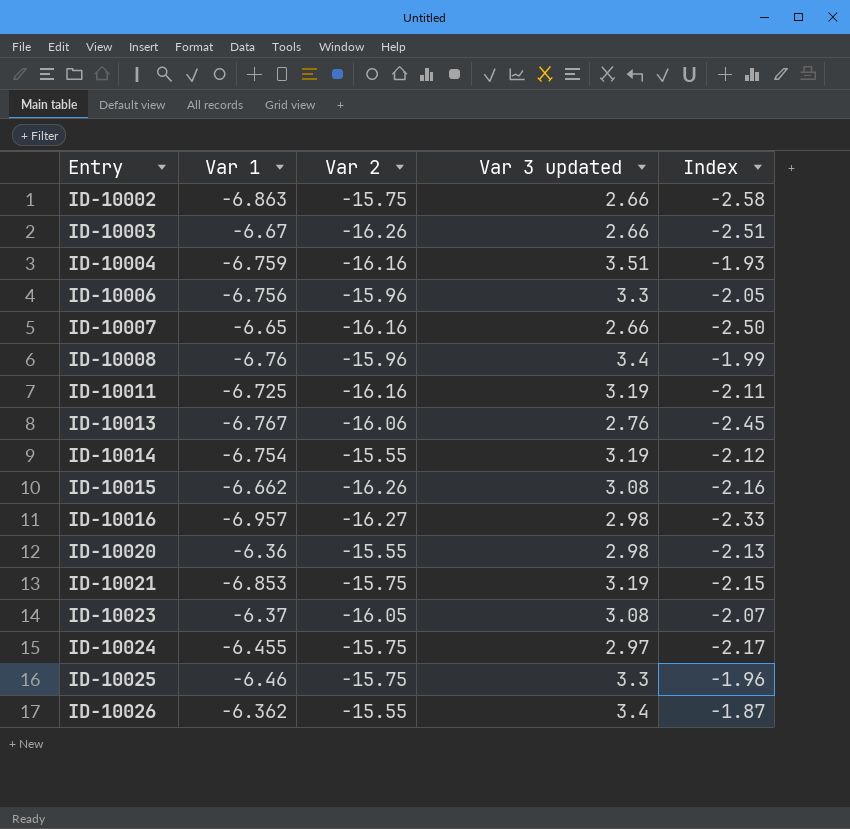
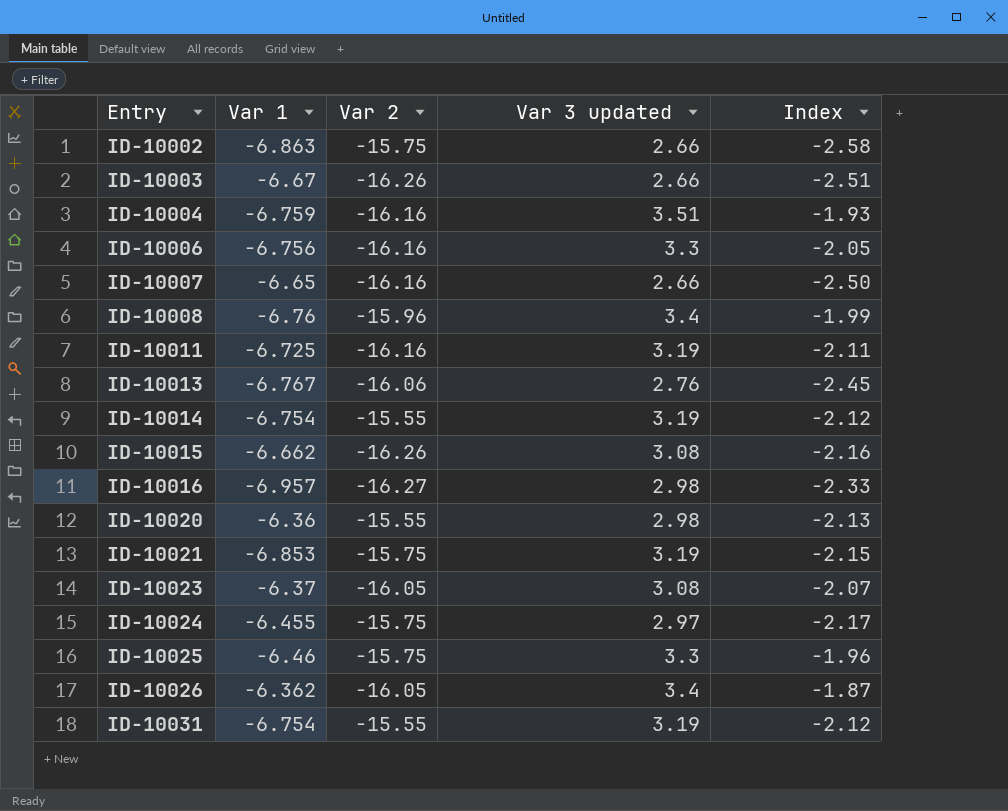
ID-10006 | Var 2: -15.96 -> -16.16
ID-10026 | Var 2: -15.55 -> -16.05
row ID-10031: none -> -6.754 | -15.55 | 3.19 | -2.12

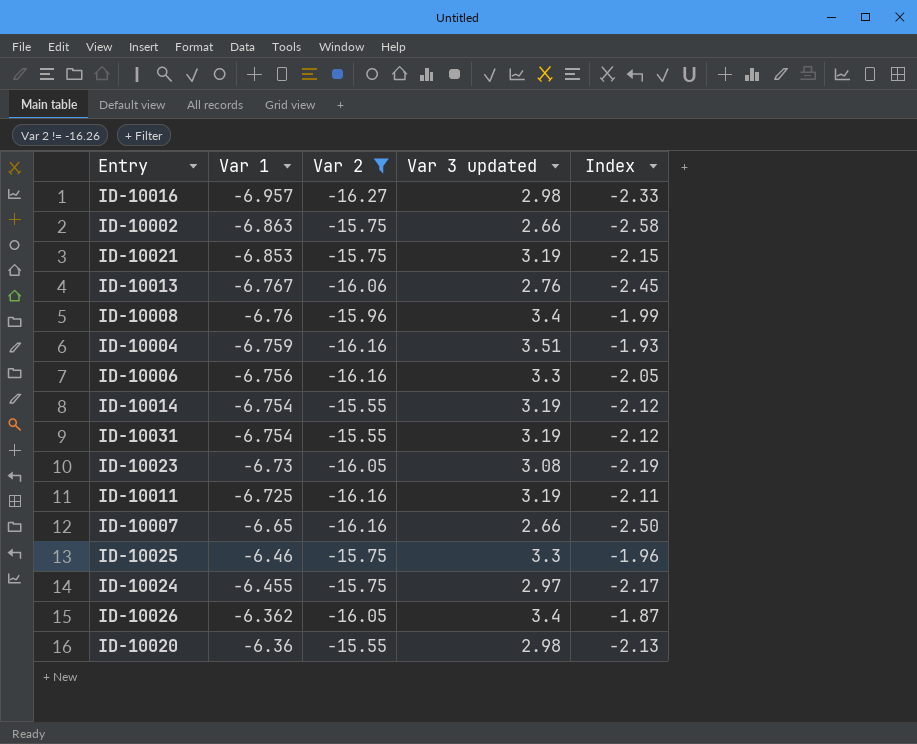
filter: none -> Var 2 != -16.26
row order: Entry ascending -> Var 1 ascending
ID-10023 | Var 1: -6.37 -> -6.73
ID-10023 | Index: -2.07 -> -2.19

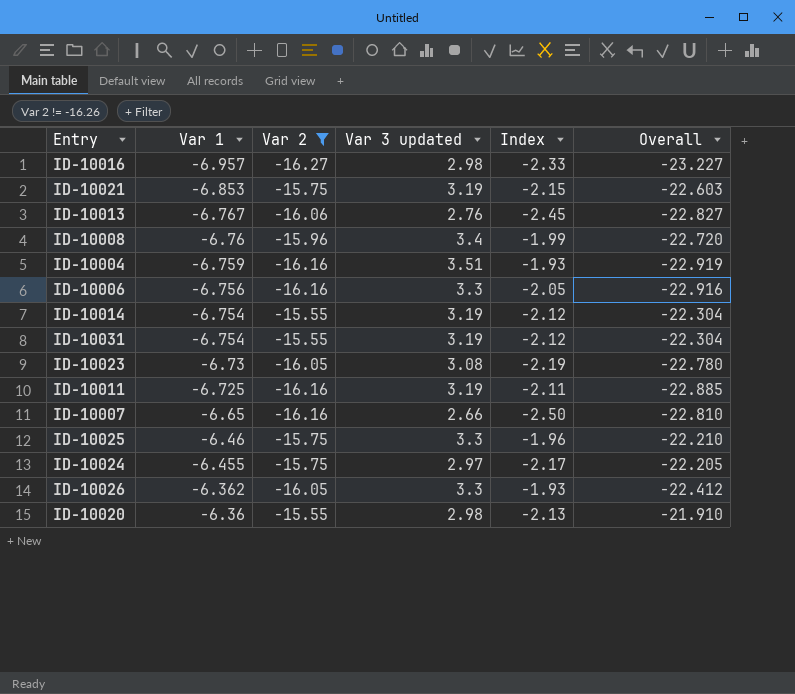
column Overall | formula: none -> [Var 1] + [Var 2]
row ID-10002: -6.863 | -15.75 | 2.66 | -2.58 -> none
ID-10026 | Var 3 updated: 3.4 -> 3.3
ID-10026 | Index: -1.87 -> -1.93

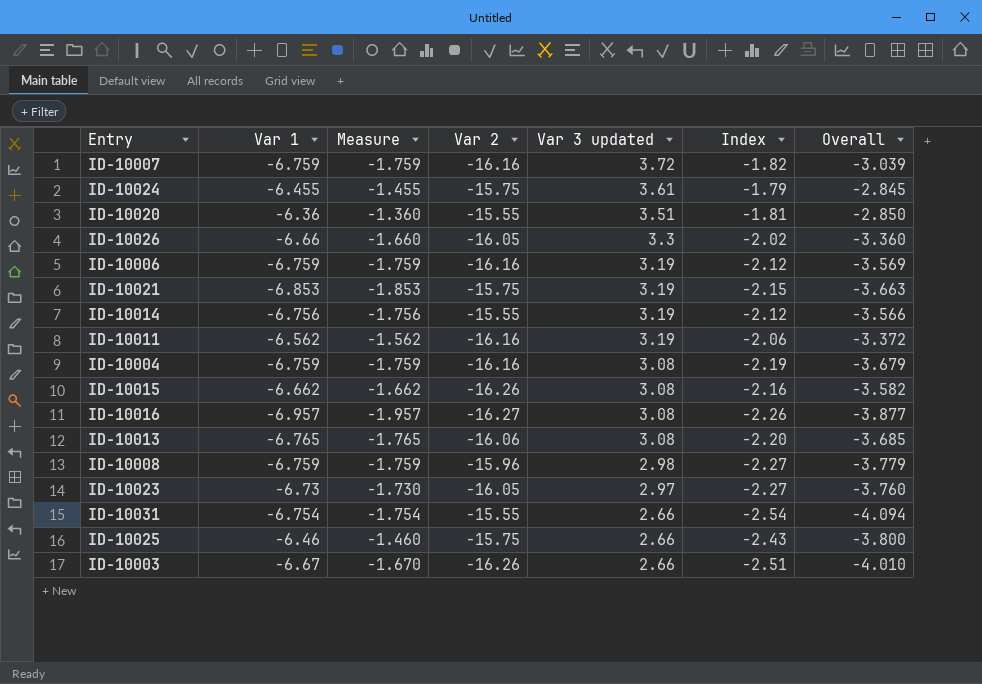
filter: Var 2 != -16.26 -> none
row order: Var 1 ascending -> Var 3 updated descending
column Measure | formula: none -> [Var 1] + 5
column Overall | formula: [Var 1] + [Var 2] -> [Var 1] + [Var 3 updated]
ID-10007 | Var 1: -6.65 -> -6.759
ID-10007 | Var 3 updated: 2.66 -> 3.72
ID-10007 | Index: -2.50 -> -1.82
ID-10024 | Var 3 updated: 2.97 -> 3.61
ID-10024 | Index: -2.17 -> -1.79
ID-10020 | Var 3 updated: 2.98 -> 3.51
ID-10020 | Index: -2.13 -> -1.81
ID-10026 | Var 1: -6.362 -> -6.66
ID-10026 | Index: -1.93 -> -2.02
ID-10006 | Var 1: -6.756 -> -6.759
ID-10006 | Var 3 updated: 3.3 -> 3.19
ID-10006 | Index: -2.05 -> -2.12
ID-10014 | Var 1: -6.754 -> -6.756
ID-10011 | Var 1: -6.725 -> -6.562
ID-10011 | Index: -2.11 -> -2.06
ID-10004 | Var 3 updated: 3.51 -> 3.08
ID-10004 | Index: -1.93 -> -2.19
ID-10016 | Var 3 updated: 2.98 -> 3.08
ID-10016 | Index: -2.33 -> -2.26
ID-10013 | Var 1: -6.767 -> -6.765
ID-10013 | Var 3 updated: 2.76 -> 3.08
ID-10013 | Index: -2.45 -> -2.20
ID-10008 | Var 1: -6.76 -> -6.759
ID-10008 | Var 3 updated: 3.4 -> 2.98
ID-10008 | Index: -1.99 -> -2.27
ID-10023 | Var 3 updated: 3.08 -> 2.97
ID-10023 | Index: -2.19 -> -2.27
ID-10031 | Var 3 updated: 3.19 -> 2.66
ID-10031 | Index: -2.12 -> -2.54
ID-10025 | Var 3 updated: 3.3 -> 2.66
ID-10025 | Index: -1.96 -> -2.43

